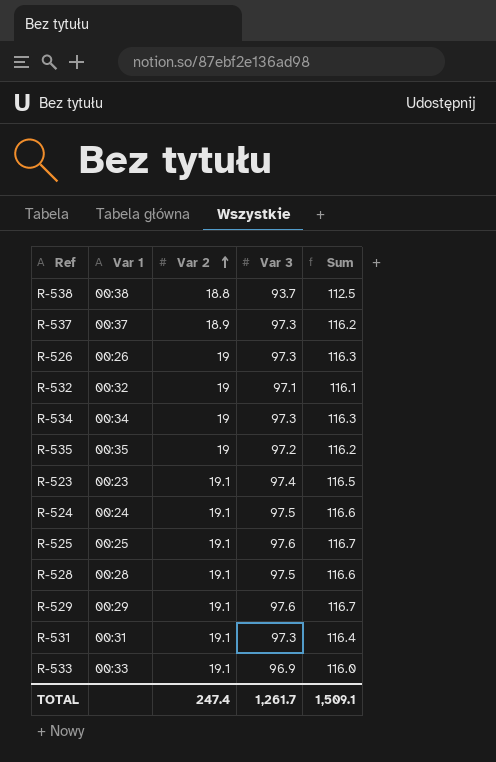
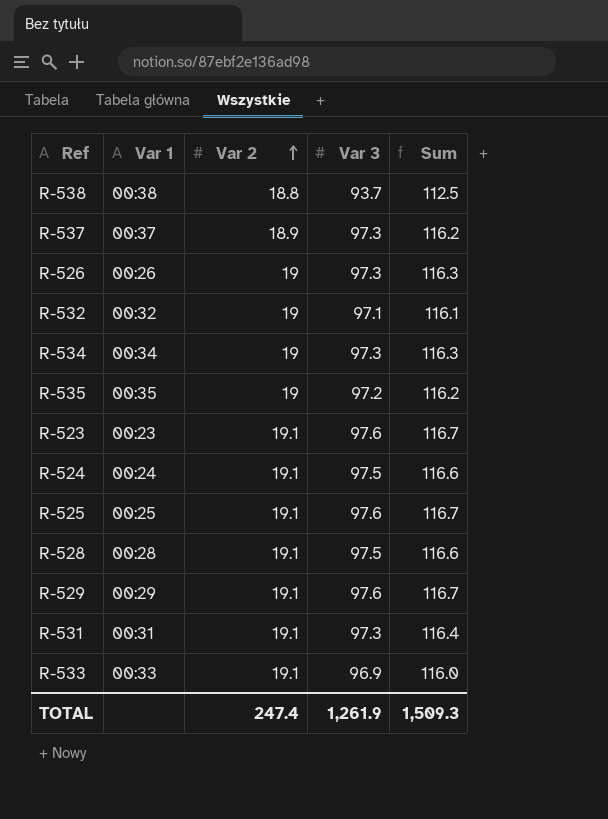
R-523 | Var 3: 97.4 -> 97.6
R-523 | Sum: 116.5 -> 116.7
TOTAL | Var 3: 1,261.7 -> 1,261.9
TOTAL | Sum: 1,509.1 -> 1,509.3

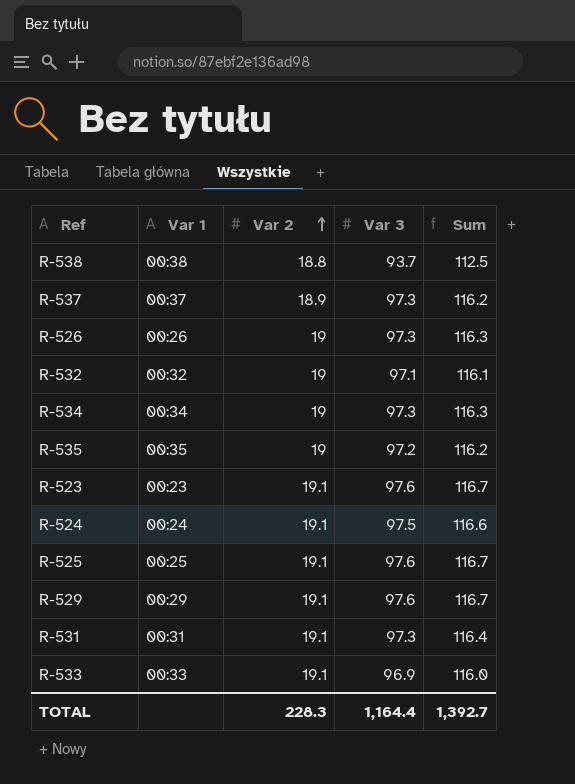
row R-528: 00:28 | 19.1 | 97.5 | 116.6 -> none
TOTAL | Var 2: 247.4 -> 228.3
TOTAL | Var 3: 1,261.9 -> 1,164.4
TOTAL | Sum: 1,509.3 -> 1,392.7

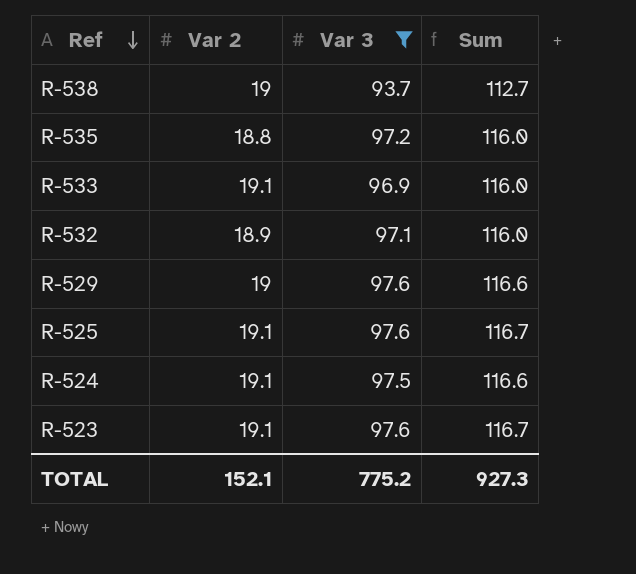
filter: none -> Var 3 != 97.3
row order: Var 2 ascending -> Ref descending
column Var 1 | position: 2 -> none
R-538 | Var 2: 18.8 -> 19
R-538 | Sum: 112.5 -> 112.7
R-535 | Var 2: 19 -> 18.8
R-535 | Sum: 116.2 -> 116.0
R-532 | Var 2: 19 -> 18.9
R-532 | Sum: 116.1 -> 116.0
R-529 | Var 2: 19.1 -> 19
R-529 | Sum: 116.7 -> 116.6
TOTAL | Var 2: 228.3 -> 152.1
TOTAL | Var 3: 1,164.4 -> 775.2
TOTAL | Sum: 1,392.7 -> 927.3

